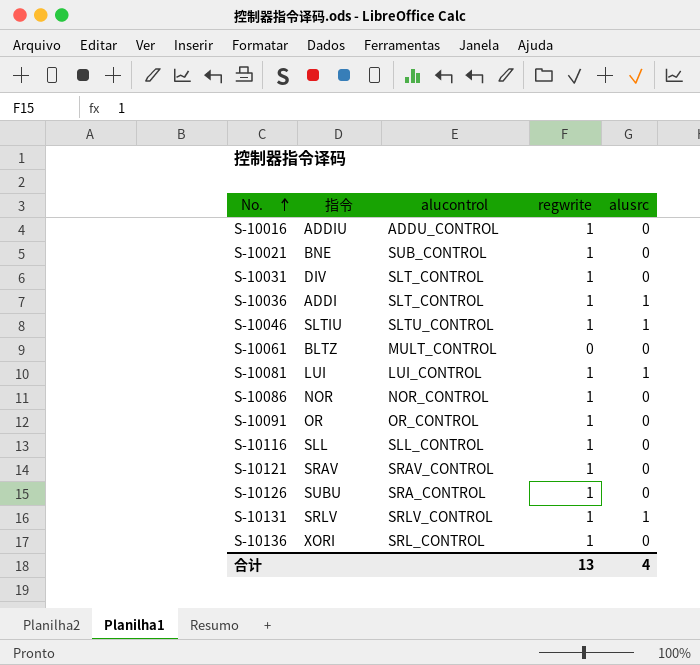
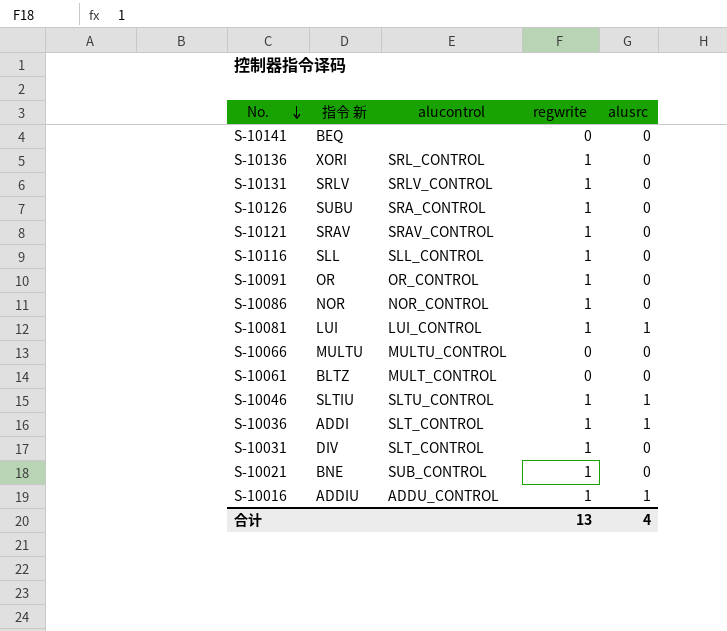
row order: No. ascending -> No. descending
column name: 指令 -> 指令 新
row S-10141: none -> BEQ | none | 0 | 0
S-10131 | alusrc: 1 -> 0
row S-10066: none -> MULTU | MULTU_CONTROL | 0 | 0
S-10016 | alusrc: 0 -> 1

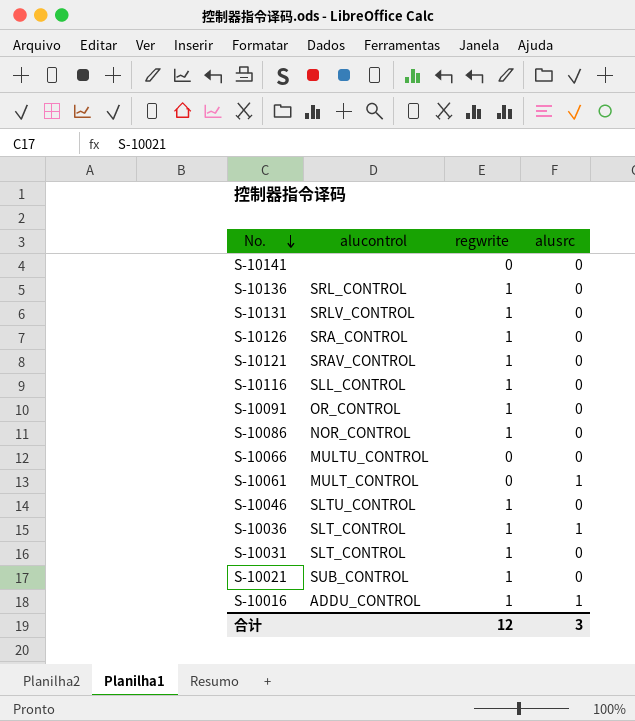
column 指令 新 | position: 2 -> none
row S-10081: LUI | LUI_CONTROL | 1 | 1 -> none
S-10061 | alusrc: 0 -> 1
S-10046 | alusrc: 1 -> 0
合计 | regwrite: 13 -> 12
合计 | alusrc: 4 -> 3

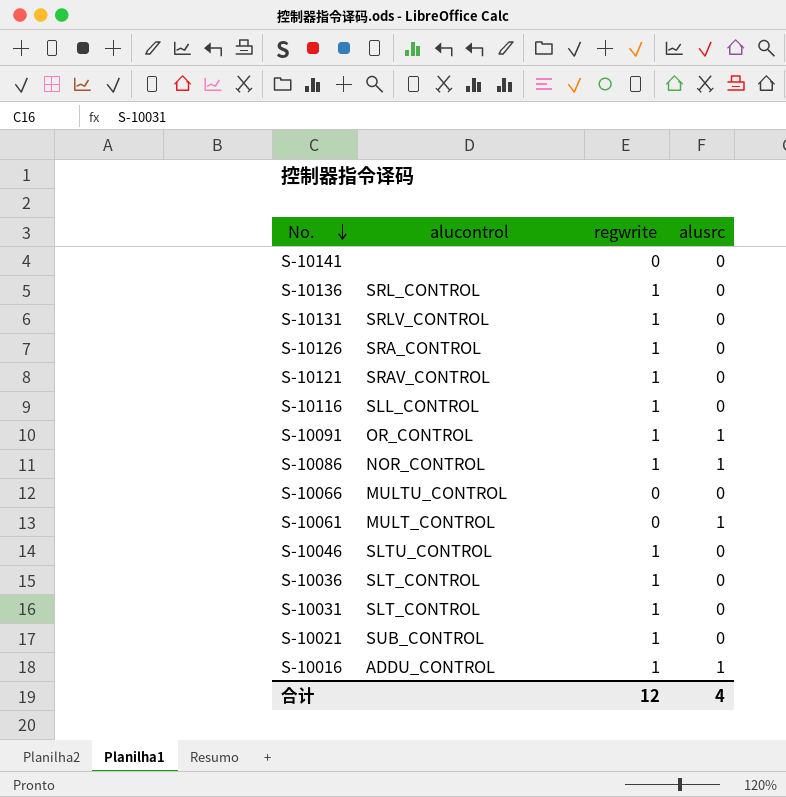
S-10091 | alusrc: 0 -> 1
S-10086 | alusrc: 0 -> 1
S-10036 | alusrc: 1 -> 0
合计 | alusrc: 3 -> 4

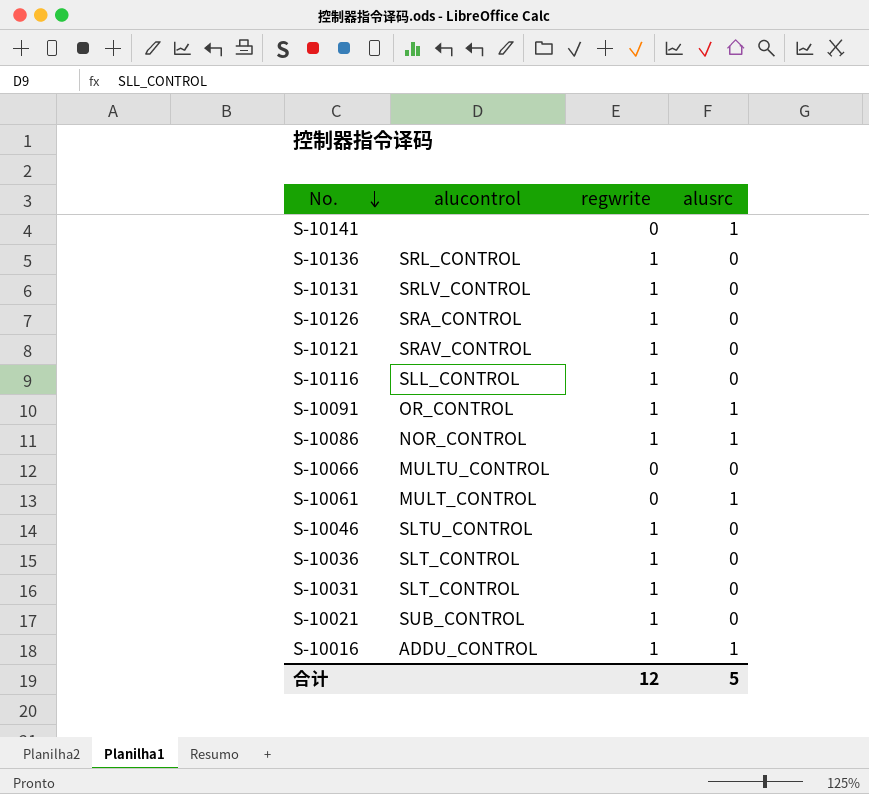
S-10141 | alusrc: 0 -> 1
合计 | alusrc: 4 -> 5

